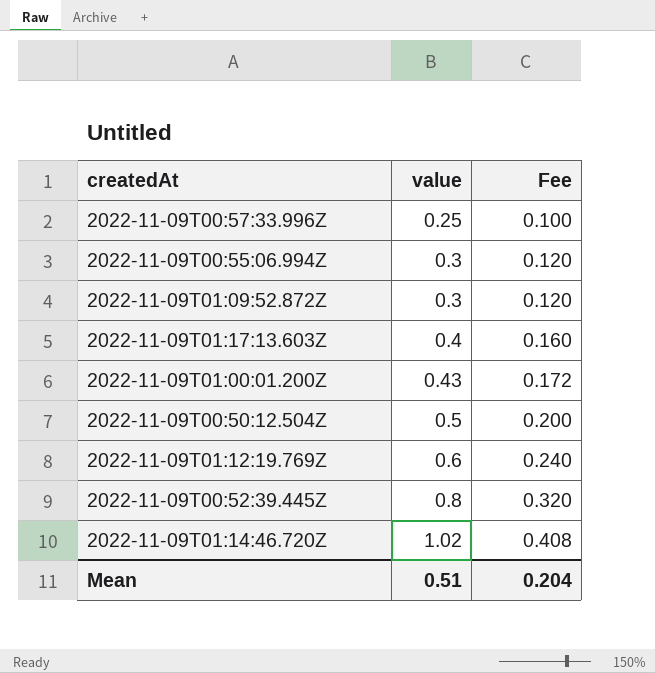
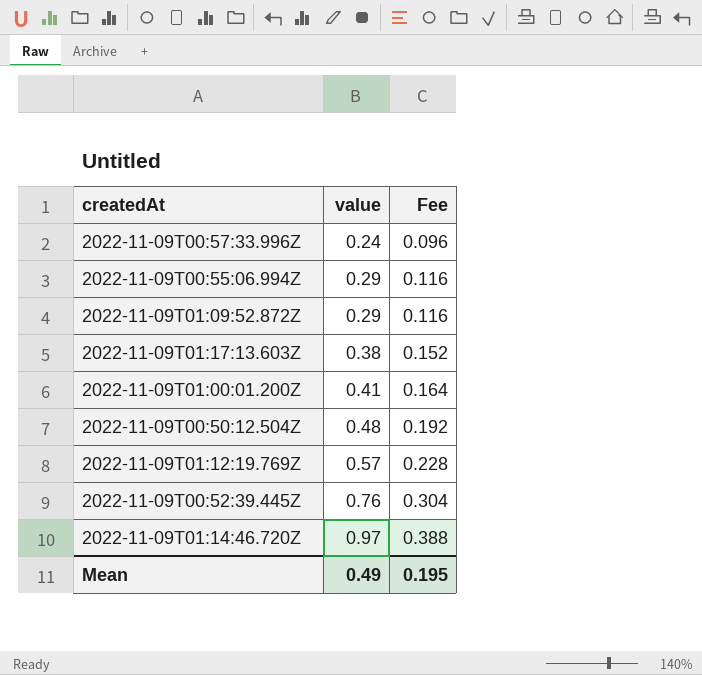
2022-11-09T00:57:33.996Z | value: 0.25 -> 0.24
2022-11-09T00:57:33.996Z | Fee: 0.100 -> 0.096
2022-11-09T00:55:06.994Z | value: 0.3 -> 0.29
2022-11-09T00:55:06.994Z | Fee: 0.120 -> 0.116
2022-11-09T01:09:52.872Z | value: 0.3 -> 0.29
2022-11-09T01:09:52.872Z | Fee: 0.120 -> 0.116
2022-11-09T01:17:13.603Z | value: 0.4 -> 0.38
2022-11-09T01:17:13.603Z | Fee: 0.160 -> 0.152
2022-11-09T01:00:01.200Z | value: 0.43 -> 0.41
2022-11-09T01:00:01.200Z | Fee: 0.172 -> 0.164
2022-11-09T00:50:12.504Z | value: 0.5 -> 0.48
2022-11-09T00:50:12.504Z | Fee: 0.200 -> 0.192
2022-11-09T01:12:19.769Z | value: 0.6 -> 0.57
2022-11-09T01:12:19.769Z | Fee: 0.240 -> 0.228
2022-11-09T00:52:39.445Z | value: 0.8 -> 0.76
2022-11-09T00:52:39.445Z | Fee: 0.320 -> 0.304
2022-11-09T01:14:46.720Z | value: 1.02 -> 0.97
2022-11-09T01:14:46.720Z | Fee: 0.408 -> 0.388
Mean | value: 0.51 -> 0.49
Mean | Fee: 0.204 -> 0.195

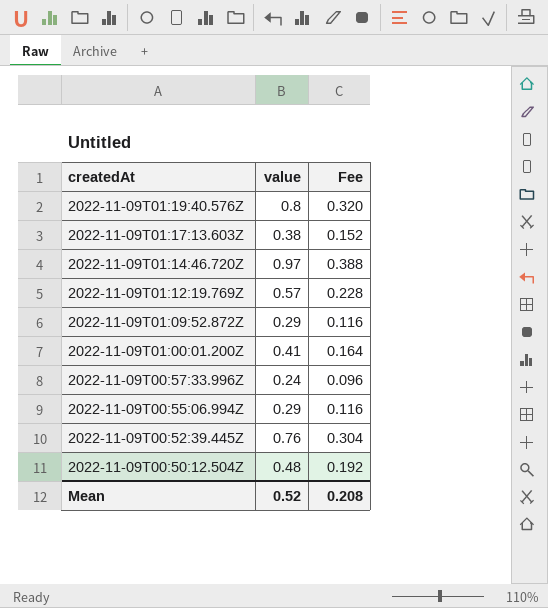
row order: value ascending -> createdAt descending
row 2022-11-09T01:19:40.576Z: none -> 0.8 | 0.320
Mean | value: 0.49 -> 0.52
Mean | Fee: 0.195 -> 0.208

